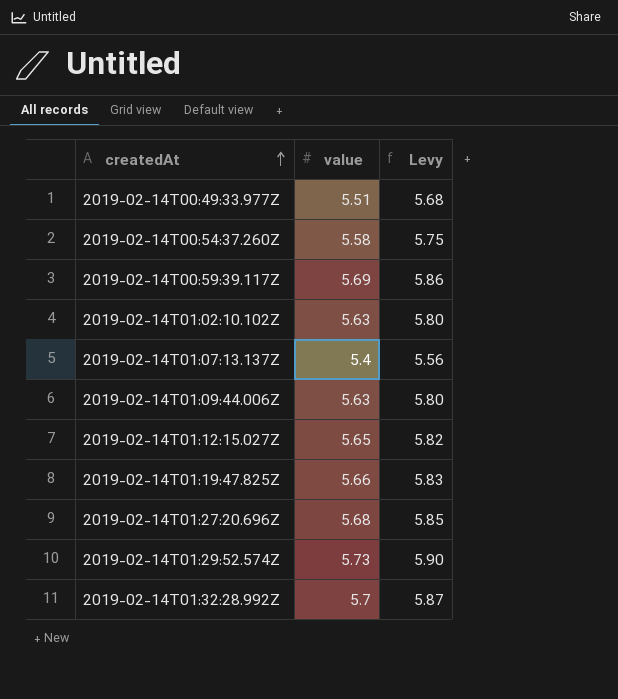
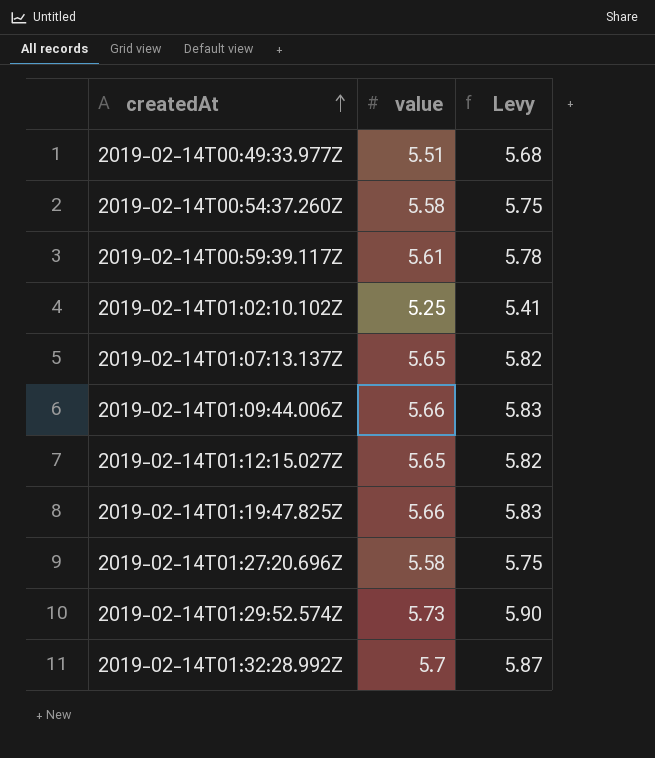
2019-02-14T00:59:39.117Z | value: 5.69 -> 5.61
2019-02-14T00:59:39.117Z | Levy: 5.86 -> 5.78
2019-02-14T01:02:10.102Z | value: 5.63 -> 5.25
2019-02-14T01:02:10.102Z | Levy: 5.80 -> 5.41
2019-02-14T01:07:13.137Z | value: 5.4 -> 5.65
2019-02-14T01:07:13.137Z | Levy: 5.56 -> 5.82
2019-02-14T01:09:44.006Z | value: 5.63 -> 5.66
2019-02-14T01:09:44.006Z | Levy: 5.80 -> 5.83
2019-02-14T01:27:20.696Z | value: 5.68 -> 5.58
2019-02-14T01:27:20.696Z | Levy: 5.85 -> 5.75

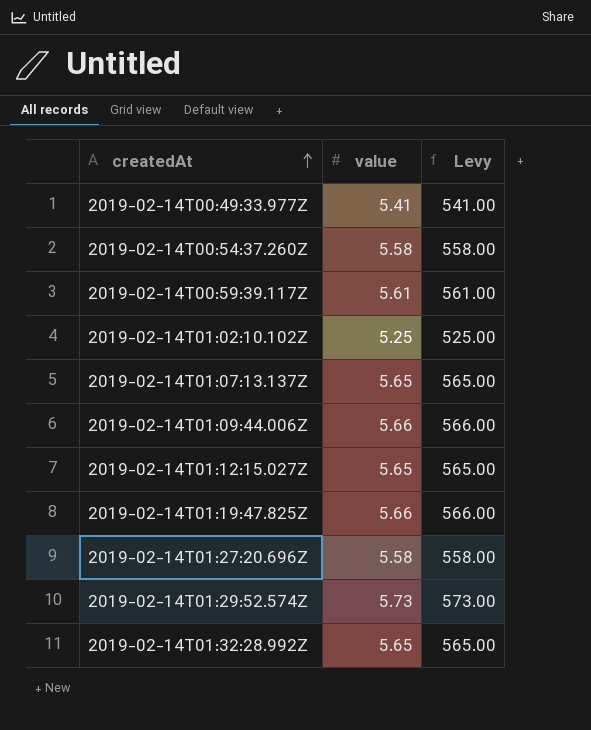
column Levy | formula: [value] * 1.03 -> [value] * 100
2019-02-14T00:49:33.977Z | value: 5.51 -> 5.41
2019-02-14T01:32:28.992Z | value: 5.7 -> 5.65

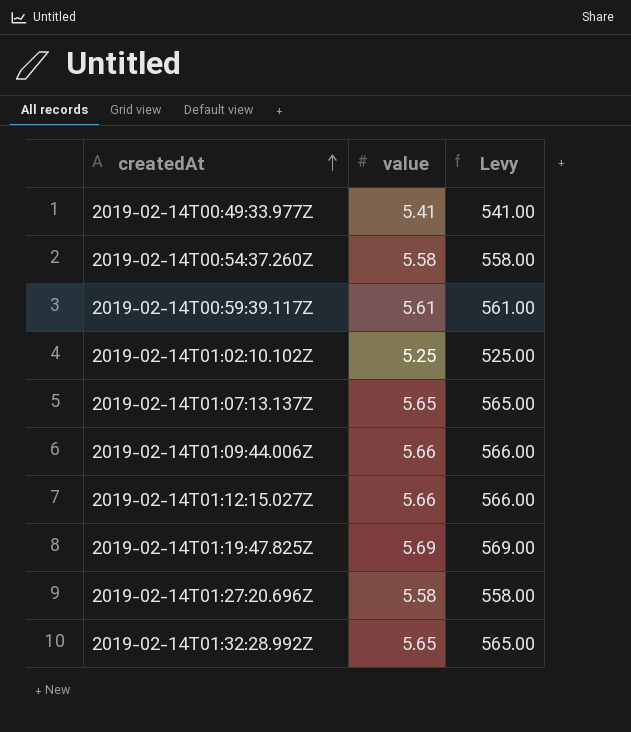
row 2019-02-14T01:29:52.574Z: 5.73 | 573.00 -> none
2019-02-14T01:12:15.027Z | value: 5.65 -> 5.66
2019-02-14T01:12:15.027Z | Levy: 565.00 -> 566.00
2019-02-14T01:19:47.825Z | value: 5.66 -> 5.69
2019-02-14T01:19:47.825Z | Levy: 566.00 -> 569.00

